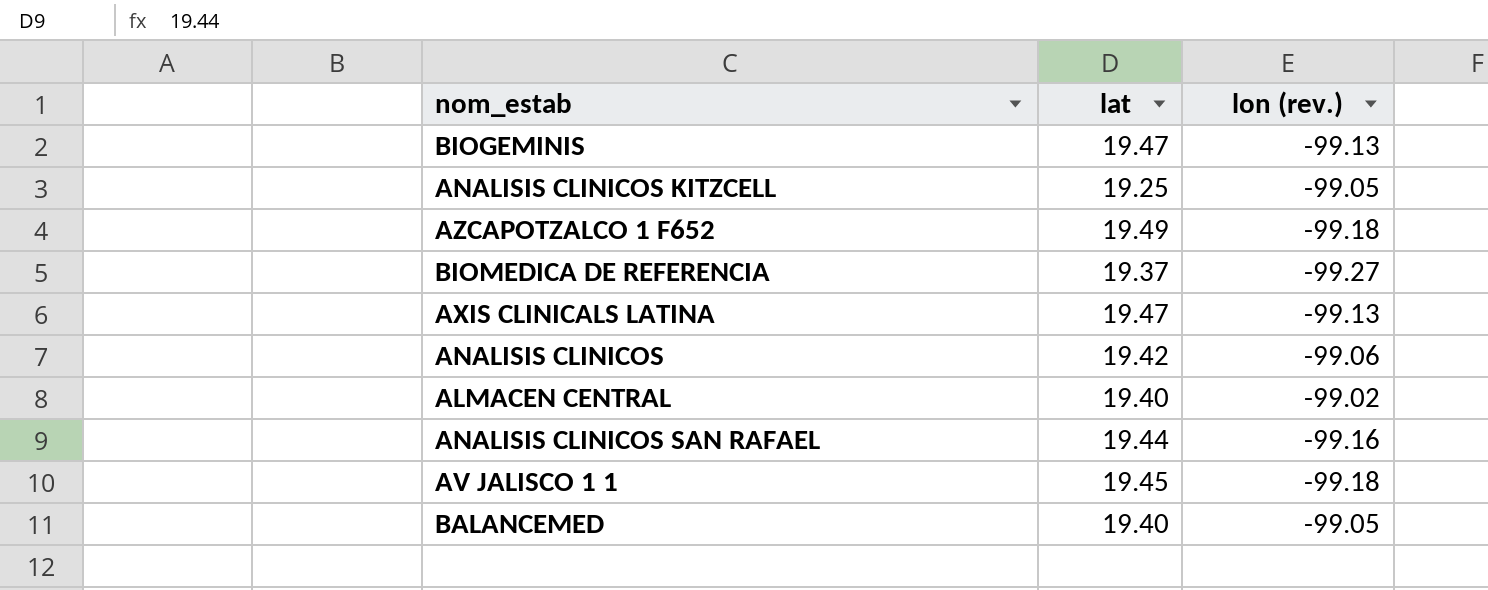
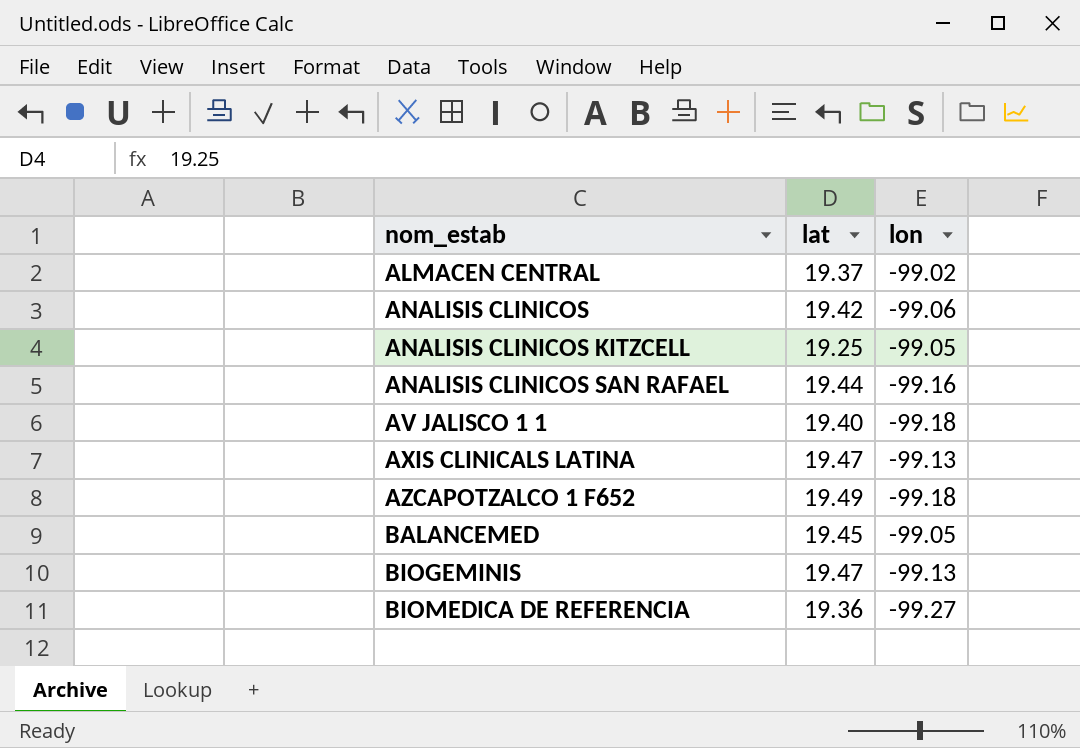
row order: none -> nom_estab ascending
column name: lon (rev.) -> lon
ALMACEN CENTRAL | lat: 19.40 -> 19.37
AV JALISCO 1 1 | lat: 19.45 -> 19.40
BALANCEMED | lat: 19.40 -> 19.45
BIOMEDICA DE REFERENCIA | lat: 19.37 -> 19.36

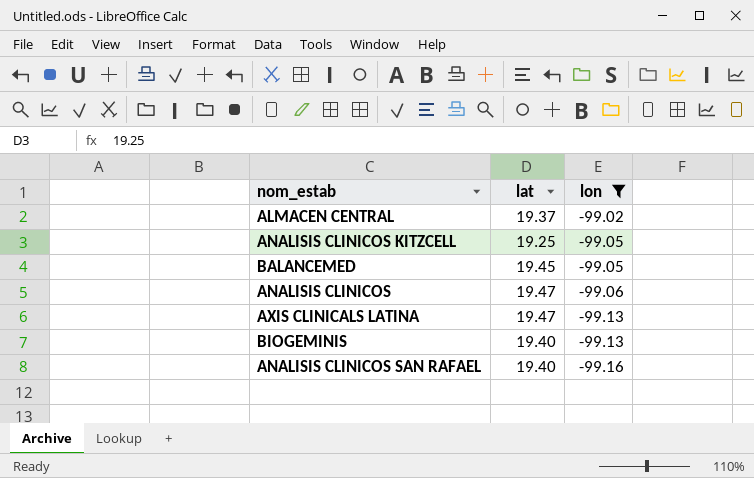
filter: none -> lon >= -99.16
row order: nom_estab ascending -> lon descending
ANALISIS CLINICOS | lat: 19.42 -> 19.47
BIOGEMINIS | lat: 19.47 -> 19.40
ANALISIS CLINICOS SAN RAFAEL | lat: 19.44 -> 19.40

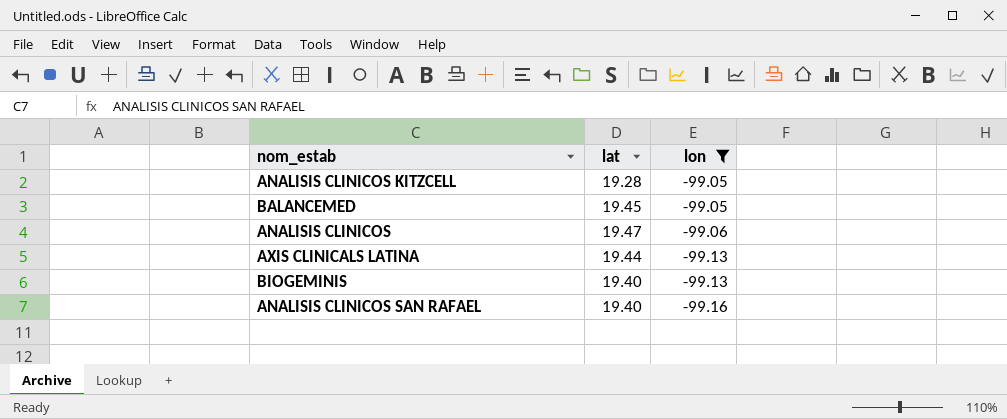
row ALMACEN CENTRAL: 19.37 | -99.02 -> none
ANALISIS CLINICOS KITZCELL | lat: 19.25 -> 19.28
AXIS CLINICALS LATINA | lat: 19.47 -> 19.44

